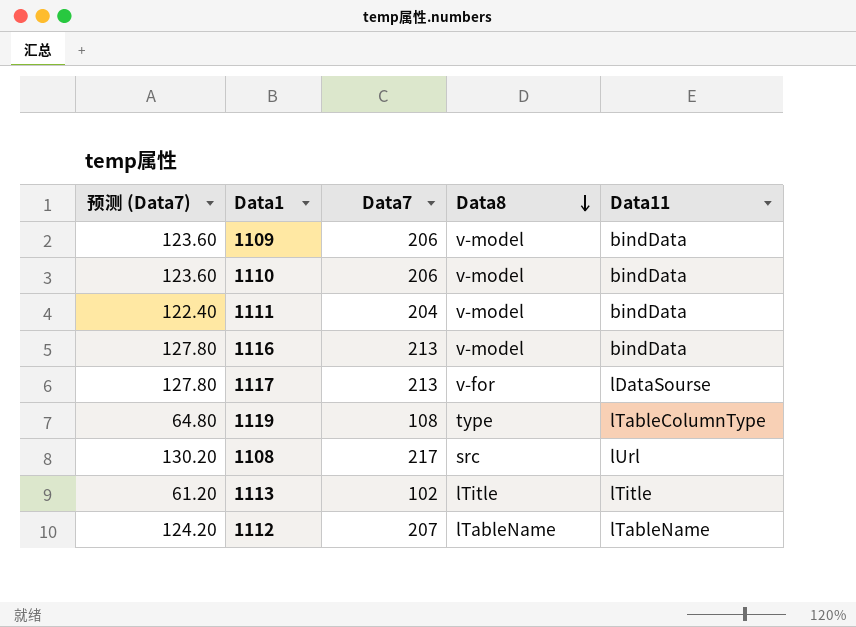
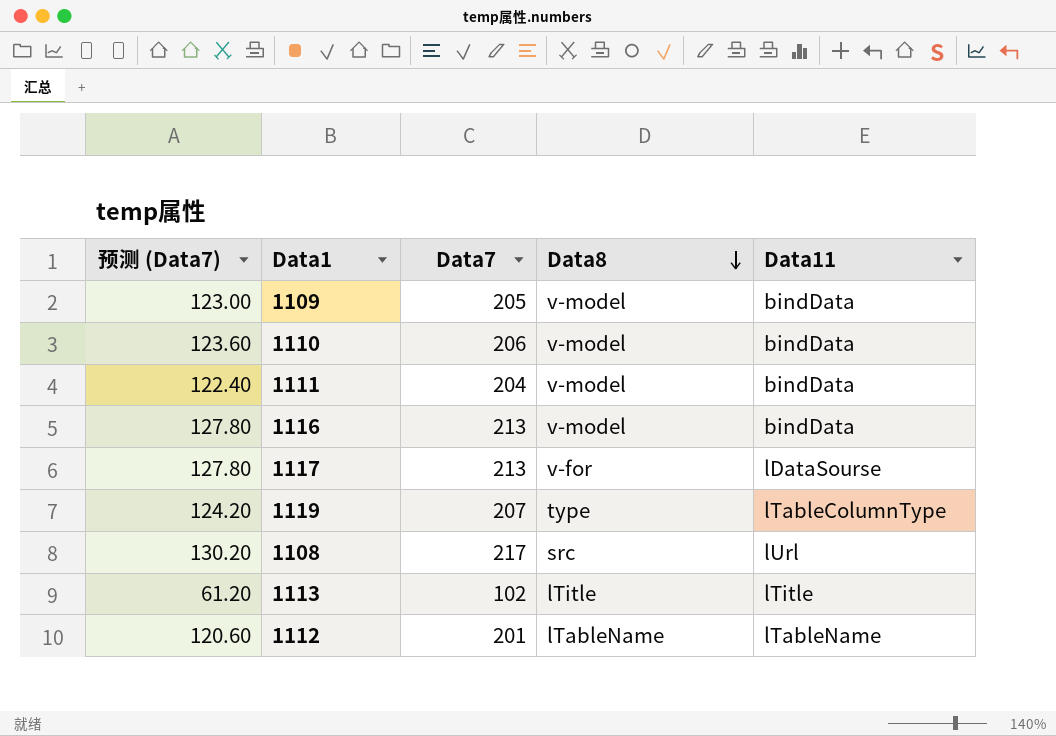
1109 | 预测 (Data7): 123.60 -> 123.00
1109 | Data7: 206 -> 205
1119 | 预测 (Data7): 64.80 -> 124.20
1119 | Data7: 108 -> 207
1112 | 预测 (Data7): 124.20 -> 120.60
1112 | Data7: 207 -> 201

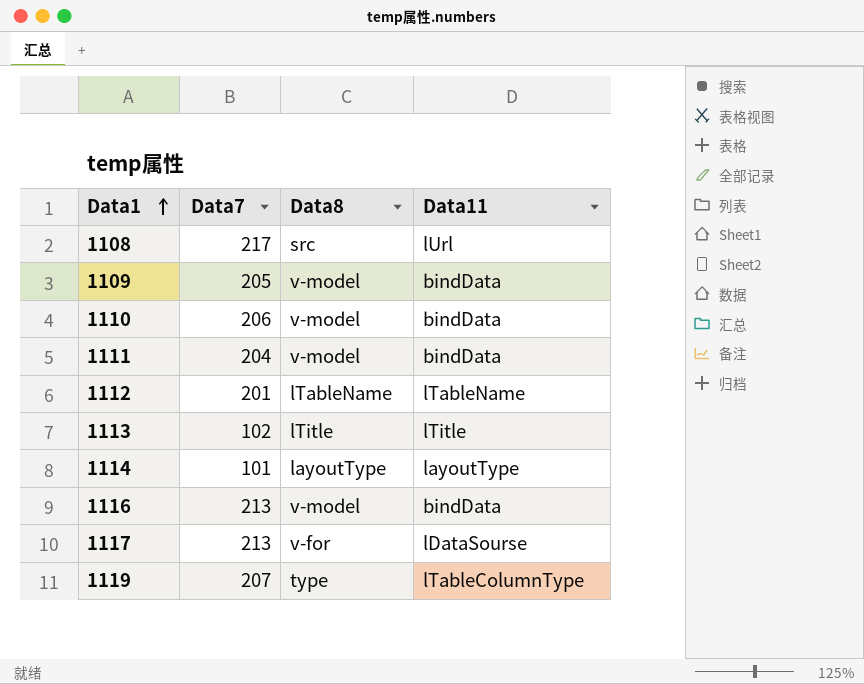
row order: Data8 descending -> Data1 ascending
column 预测 (Data7) | formula: [Data7] * 0.6 -> none
row 1114: none -> 101 | layoutType | layoutType

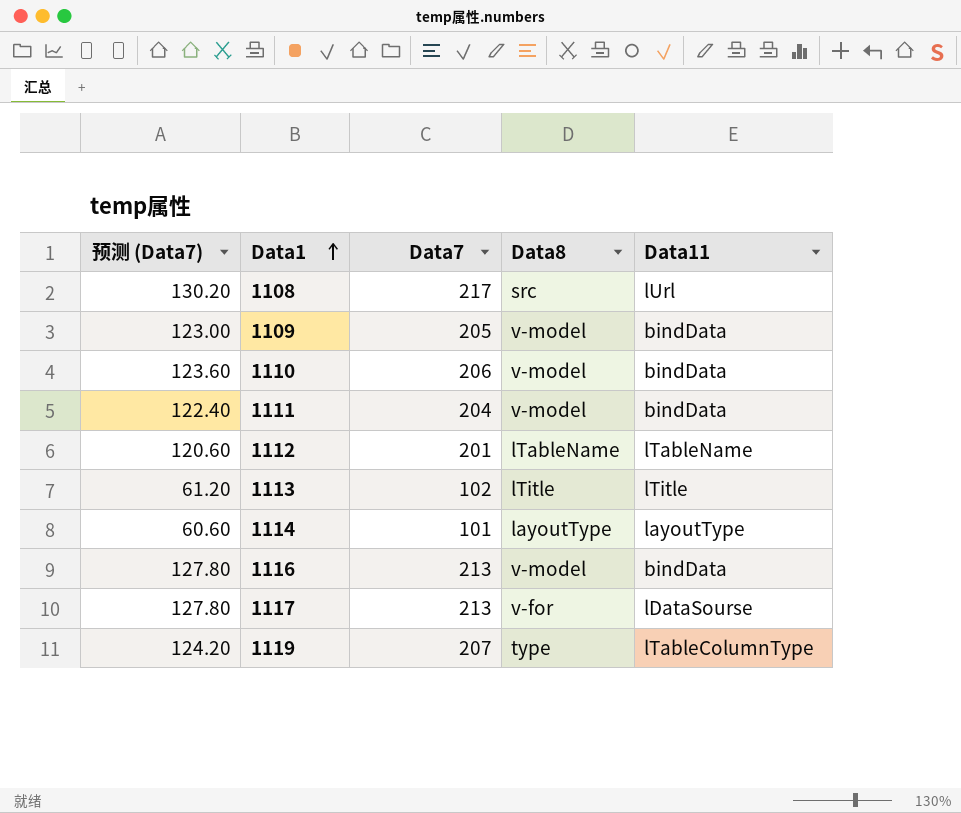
column 预测 (Data7) | formula: none -> [Data7] * 0.6

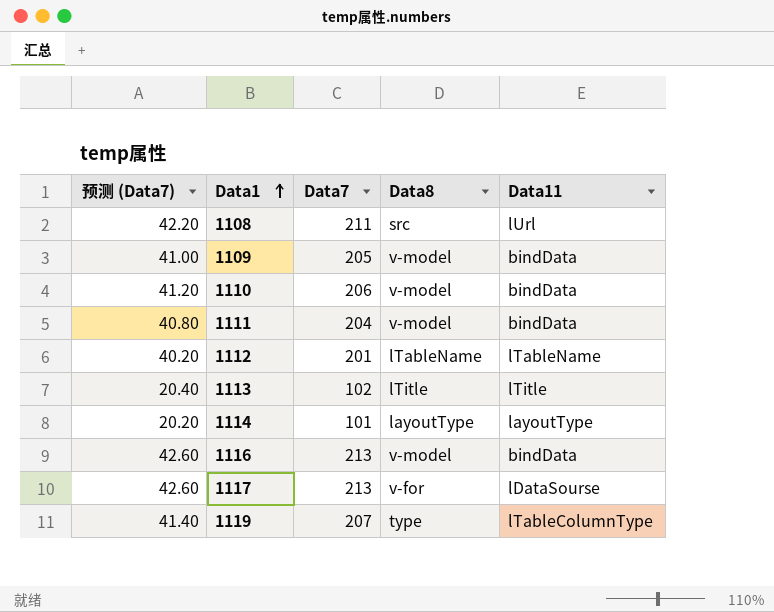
column 预测 (Data7) | formula: [Data7] * 0.6 -> [Data7] * 0.2
1108 | Data7: 217 -> 211

